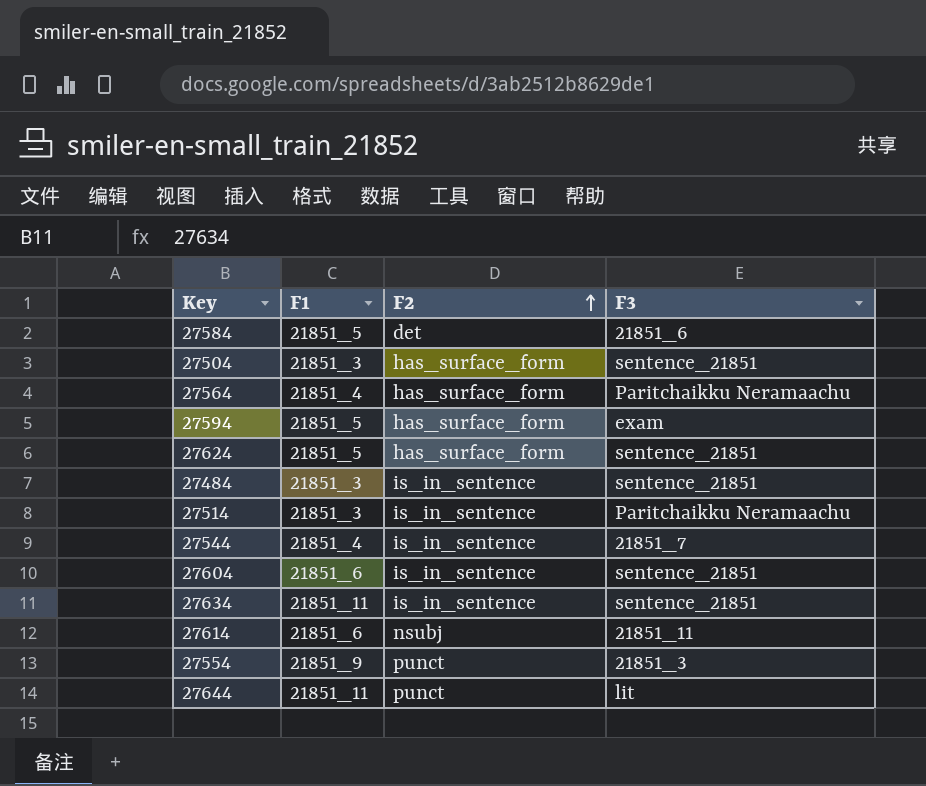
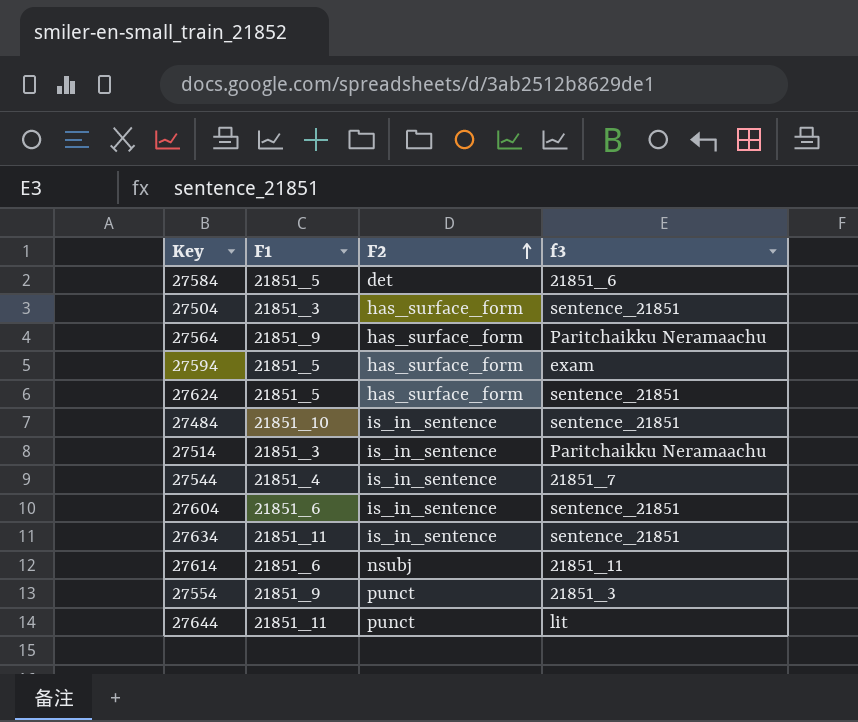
column name: F3 -> f3
27564 | F1: 21851_4 -> 21851_9
27484 | F1: 21851_3 -> 21851_10

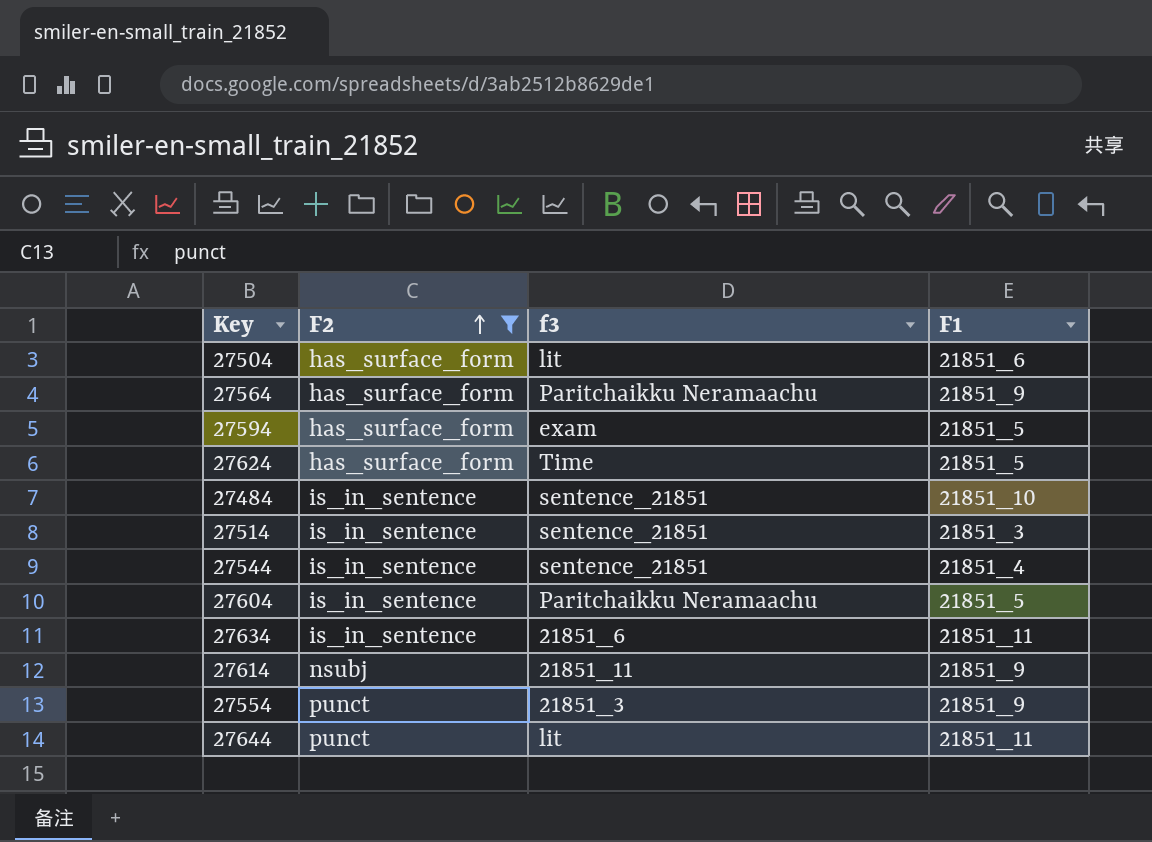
filter: none -> F2 != det
column F1 | position: 2 -> 4
27504 | f3: sentence_21851 -> lit
27504 | F1: 21851_3 -> 21851_6
27624 | f3: sentence_21851 -> Time
27514 | f3: Paritchaikku Neramaachu -> sentence_21851
27544 | f3: 21851_7 -> sentence_21851
27604 | f3: sentence_21851 -> Paritchaikku Neramaachu
27604 | F1: 21851_6 -> 21851_5
27634 | f3: sentence_21851 -> 21851_6
27614 | F1: 21851_6 -> 21851_9

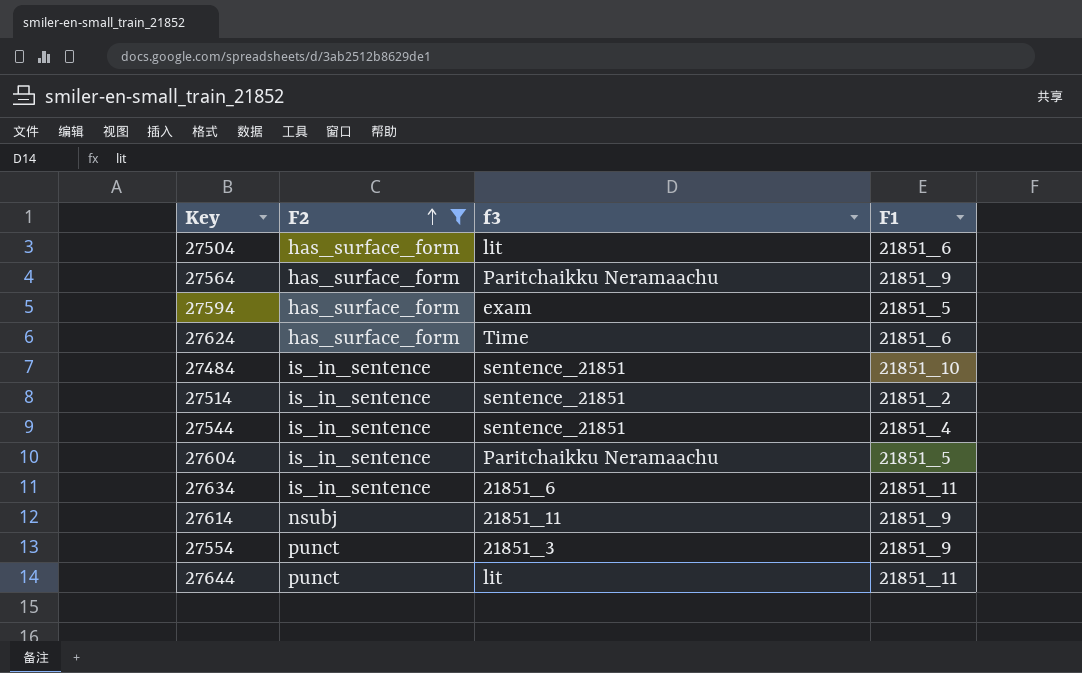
27624 | F1: 21851_5 -> 21851_6
27514 | F1: 21851_3 -> 21851_2

